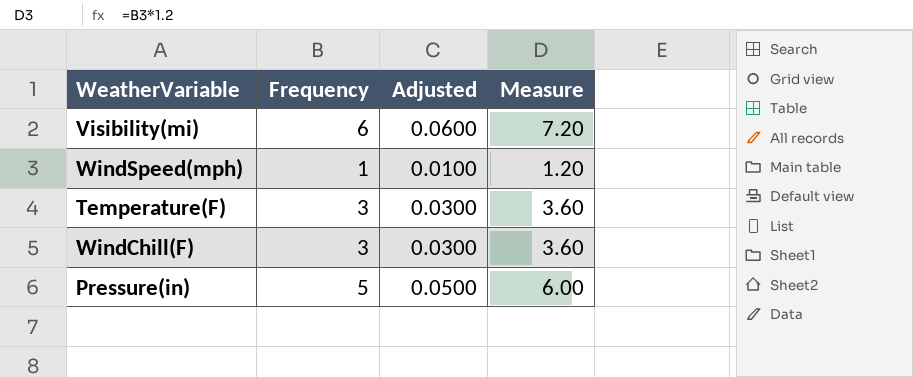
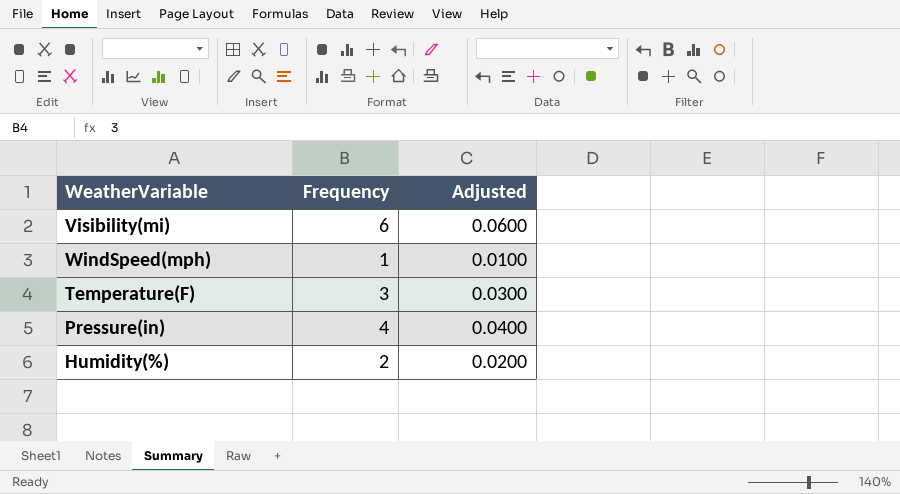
column Measure | formula: [Frequency] * 1.2 -> none
row WindChill(F): 3 | 0.0300 | 3.60 -> none
Pressure(in) | Frequency: 5 -> 4
Pressure(in) | Adjusted: 0.0500 -> 0.0400
row Humidity(%): none -> 2 | 0.0200

